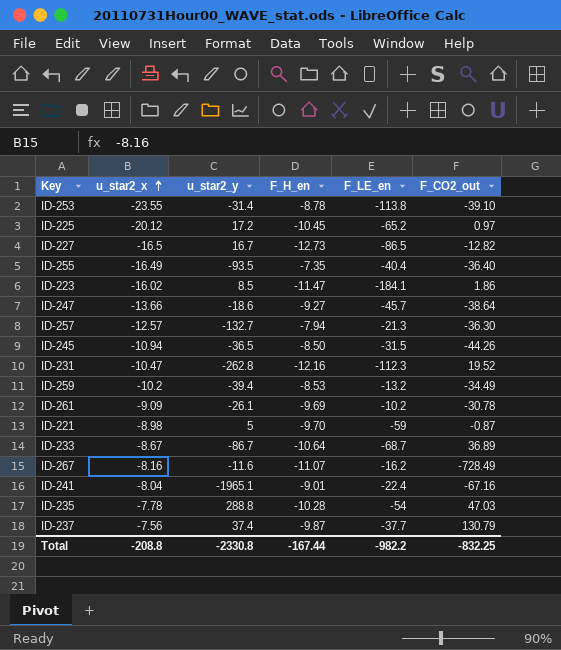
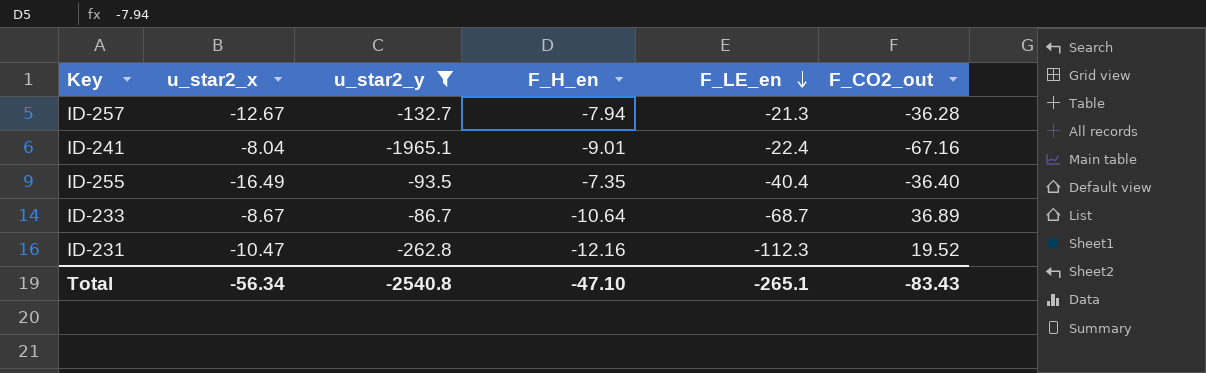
filter: none -> u_star2_y <= -86.7
row order: u_star2_x ascending -> F_LE_en descending
ID-257 | u_star2_x: -12.57 -> -12.67
ID-257 | F_CO2_out: -36.30 -> -36.28
Total | u_star2_x: -208.8 -> -56.34
Total | u_star2_y: -2330.8 -> -2540.8
Total | F_H_en: -167.44 -> -47.10
Total | F_LE_en: -982.2 -> -265.1
Total | F_CO2_out: -832.25 -> -83.43

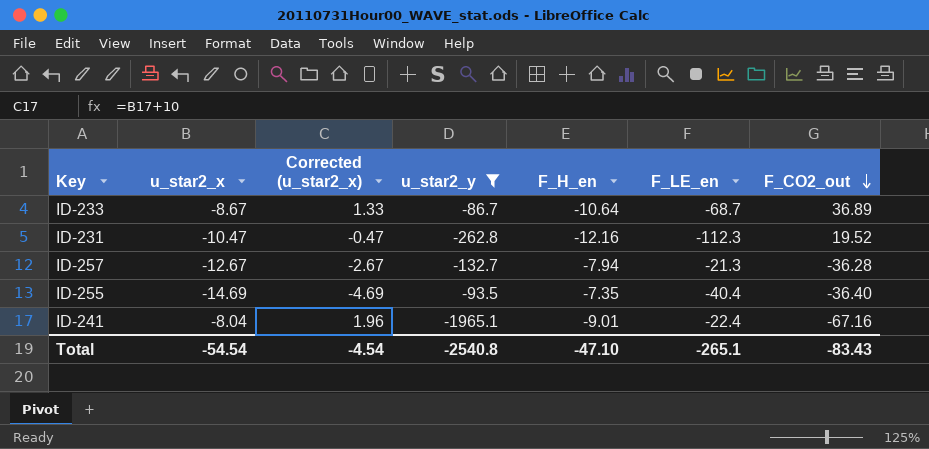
row order: F_LE_en descending -> F_CO2_out descending
column Corrected (u_star2_x) | formula: none -> [u_star2_x] + 10
ID-255 | u_star2_x: -16.49 -> -14.69
Total | u_star2_x: -56.34 -> -54.54

